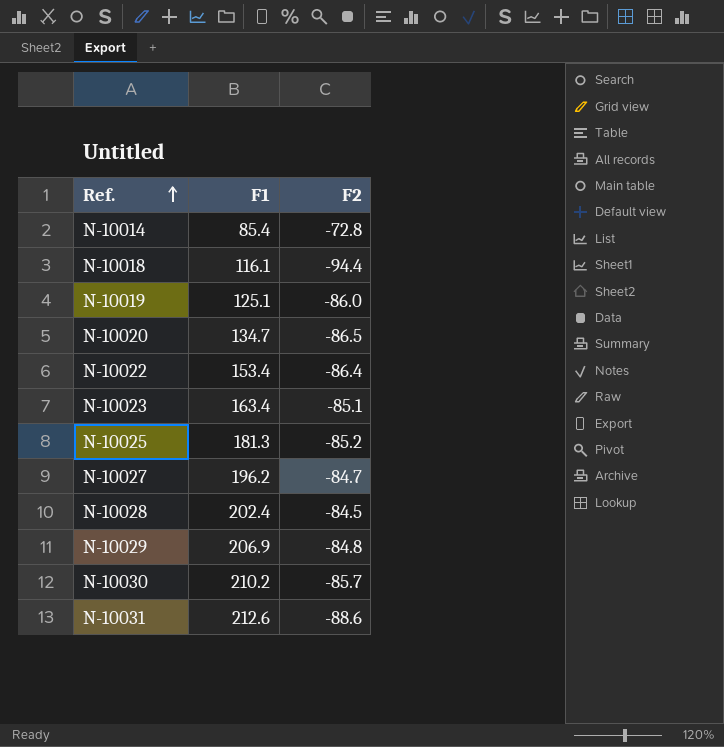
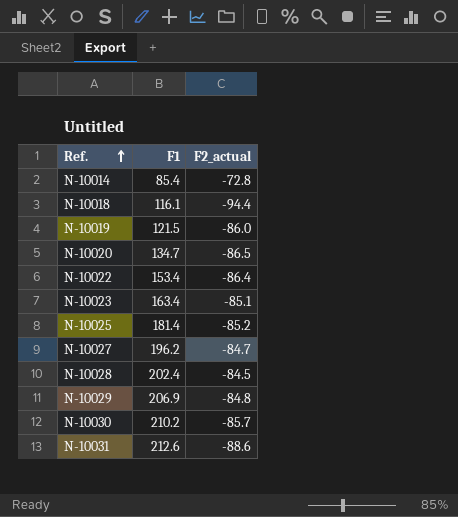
column name: F2 -> F2_actual
N-10019 | F1: 125.1 -> 121.5
N-10025 | F1: 181.3 -> 181.4

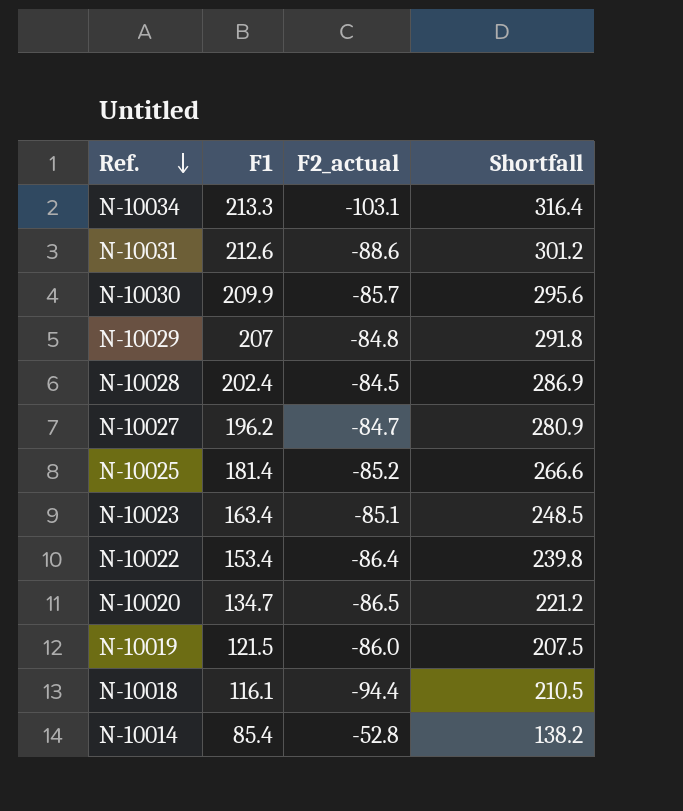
row order: Ref. ascending -> Ref. descending
column Shortfall | formula: none -> [F1] - [F2_actual]
row N-10034: none -> 213.3 | -103.1 | 316.4
N-10030 | F1: 210.2 -> 209.9
N-10029 | F1: 206.9 -> 207
N-10014 | F2_actual: -72.8 -> -52.8

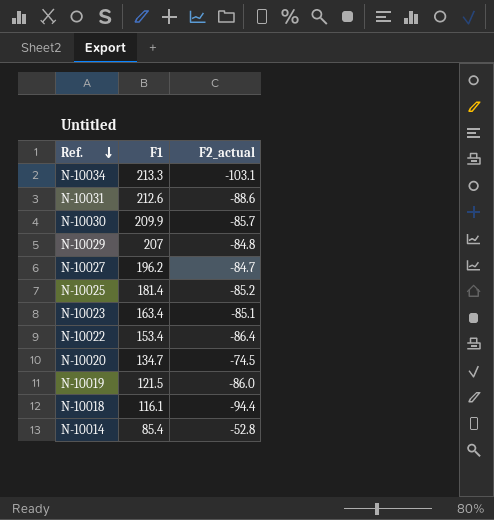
column Shortfall | formula: [F1] - [F2_actual] -> none
row N-10028: 202.4 | -84.5 | 286.9 -> none
N-10020 | F2_actual: -86.5 -> -74.5

